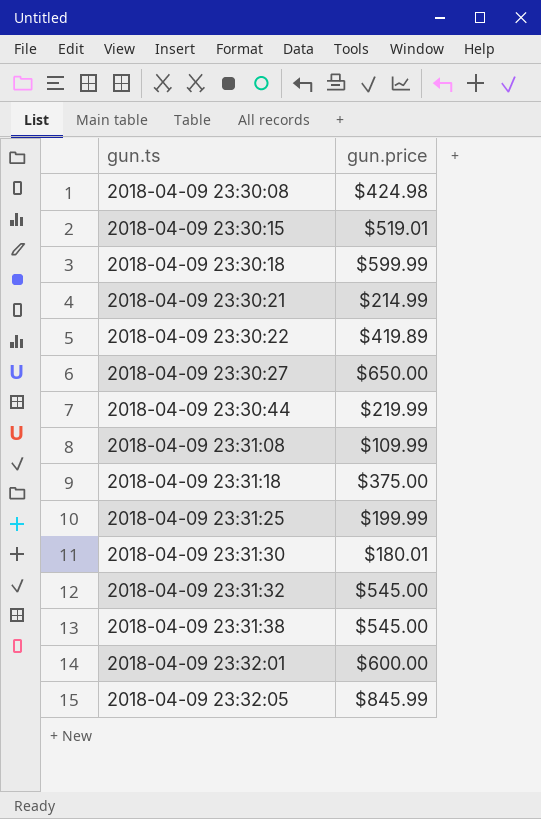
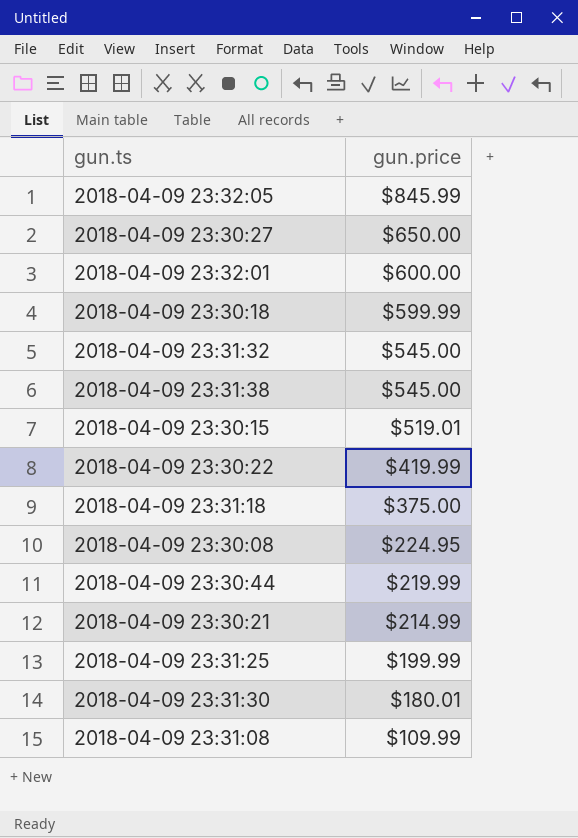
row order: gun.ts ascending -> gun.price descending
2018-04-09 23:30:22 | gun.price: $419.89 -> $419.99
2018-04-09 23:30:08 | gun.price: $424.98 -> $224.95

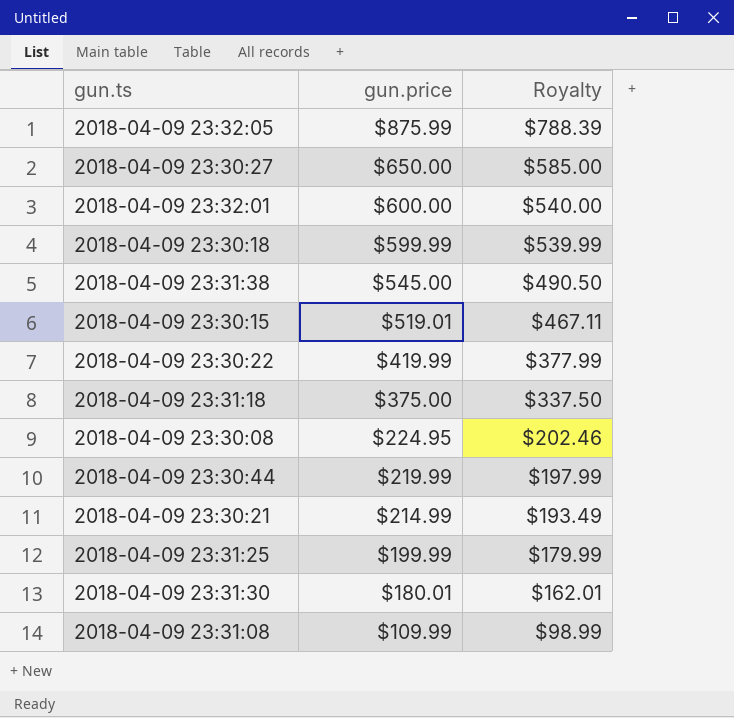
column Royalty | formula: none -> [gun.price] * 0.9
row 2018-04-09 23:31:32: $545.00 -> none
2018-04-09 23:32:05 | gun.price: $845.99 -> $875.99

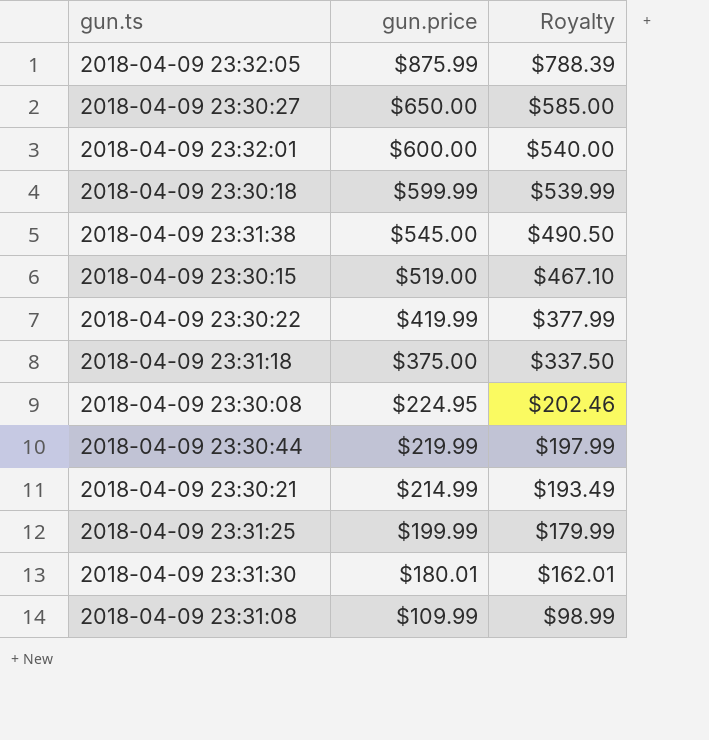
2018-04-09 23:30:15 | gun.price: $519.01 -> $519.00
2018-04-09 23:30:15 | Royalty: $467.11 -> $467.10

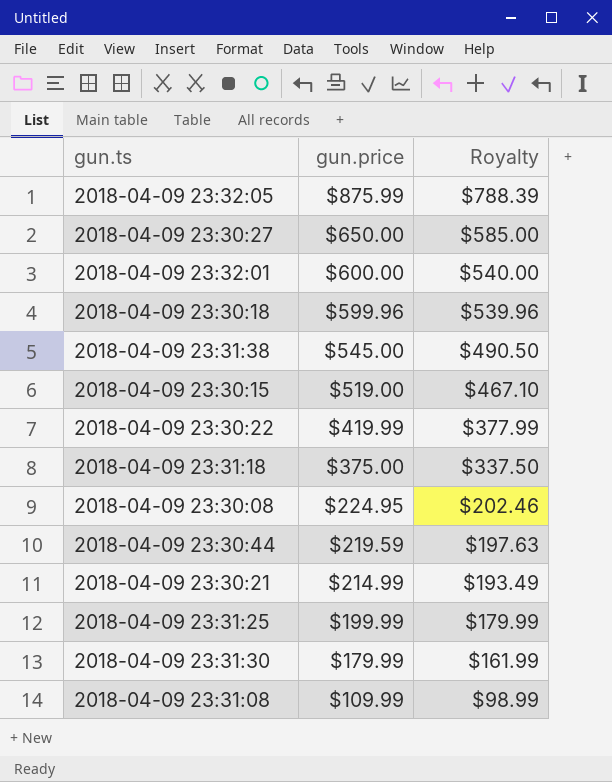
2018-04-09 23:30:18 | gun.price: $599.99 -> $599.96
2018-04-09 23:30:18 | Royalty: $539.99 -> $539.96
2018-04-09 23:30:44 | gun.price: $219.99 -> $219.59
2018-04-09 23:30:44 | Royalty: $197.99 -> $197.63
2018-04-09 23:31:30 | gun.price: $180.01 -> $179.99
2018-04-09 23:31:30 | Royalty: $162.01 -> $161.99

